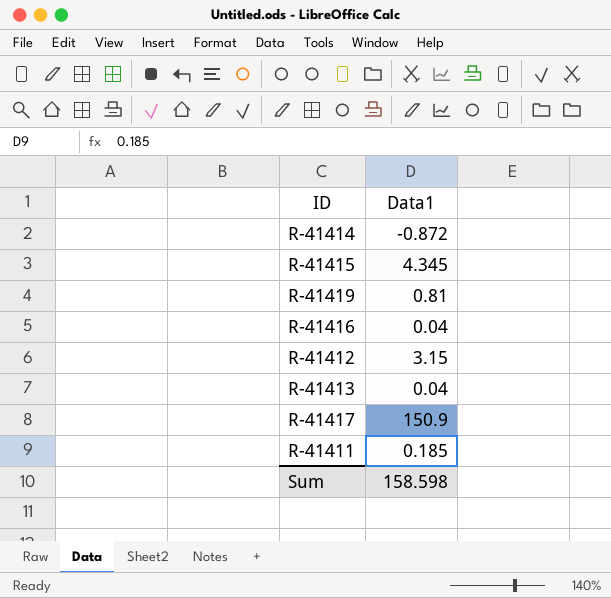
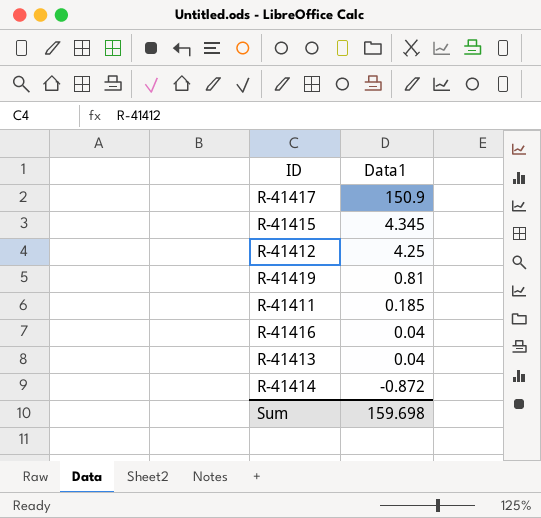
row order: none -> Data1 descending
R-41412 | Data1: 3.15 -> 4.25
Sum | Data1: 158.598 -> 159.698

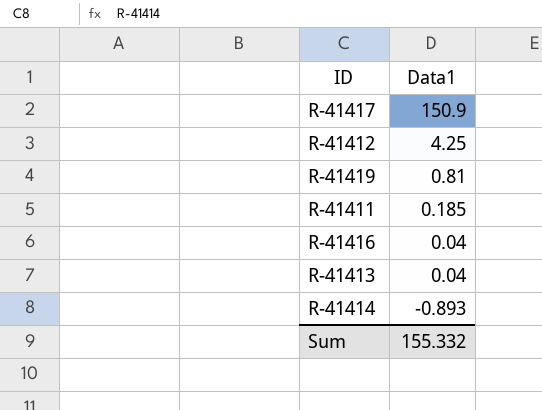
row R-41415: 4.345 -> none
R-41414 | Data1: -0.872 -> -0.893
Sum | Data1: 159.698 -> 155.332

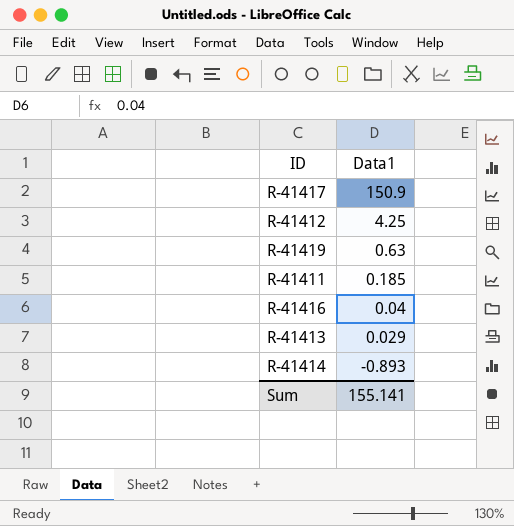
R-41419 | Data1: 0.81 -> 0.63
R-41413 | Data1: 0.04 -> 0.029
Sum | Data1: 155.332 -> 155.141

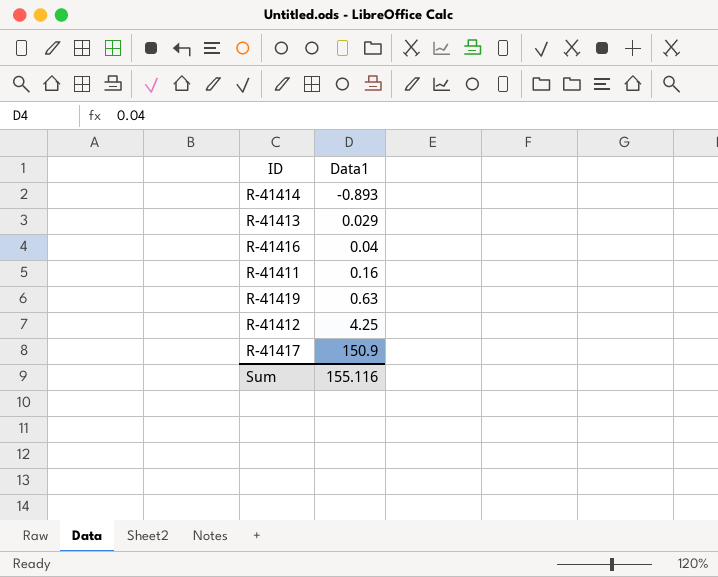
row order: Data1 descending -> Data1 ascending
R-41411 | Data1: 0.185 -> 0.16
Sum | Data1: 155.141 -> 155.116

